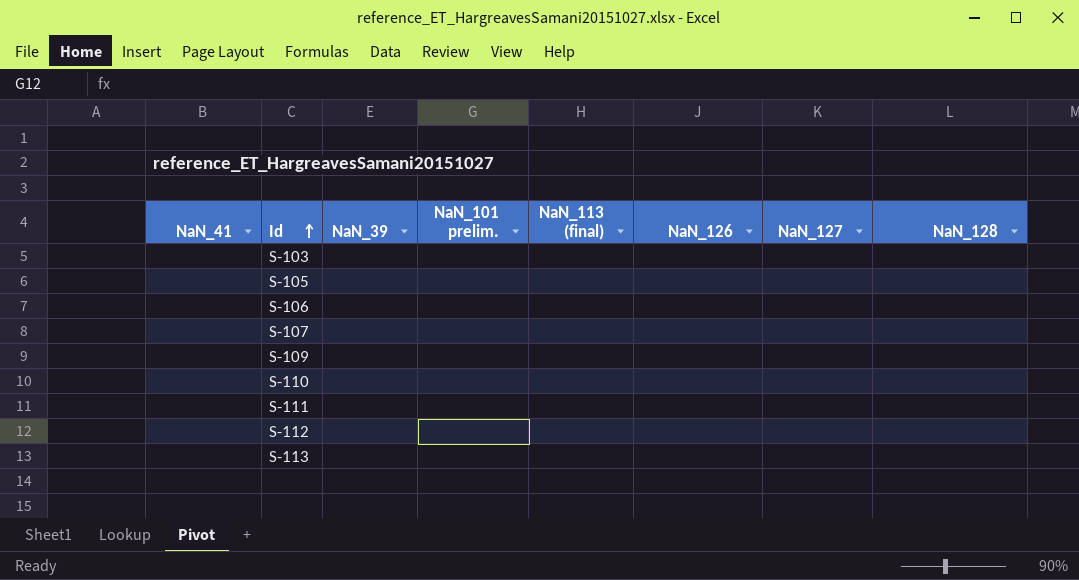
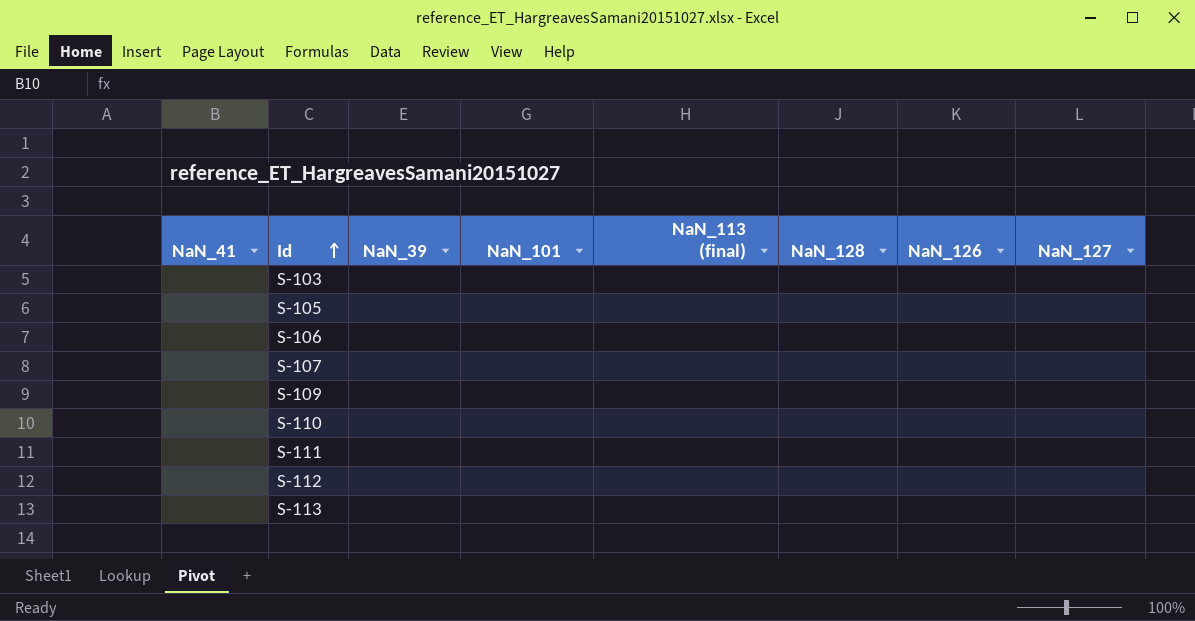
column name: NaN_101 prelim. -> NaN_101
column NaN_128 | position: 8 -> 6

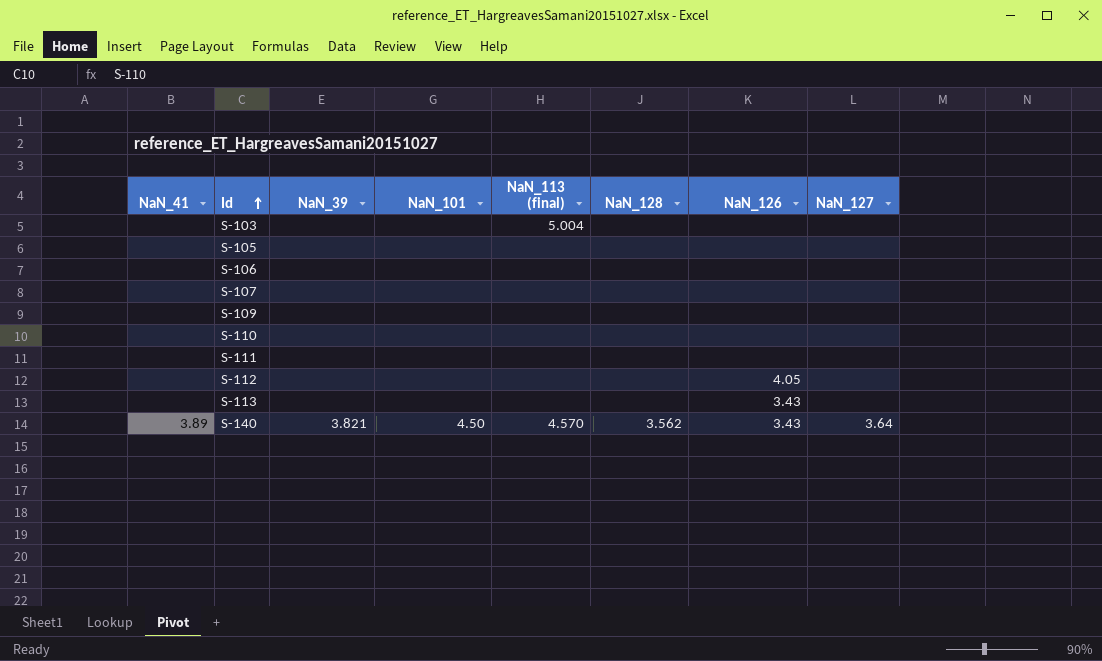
S-103 | NaN_113 (final): none -> 5.004
S-112 | NaN_126: none -> 4.05
S-113 | NaN_126: none -> 3.43
row S-140: none -> 3.89 | 3.821 | 4.50 | 4.570 | 3.562 | 3.43 | 3.64

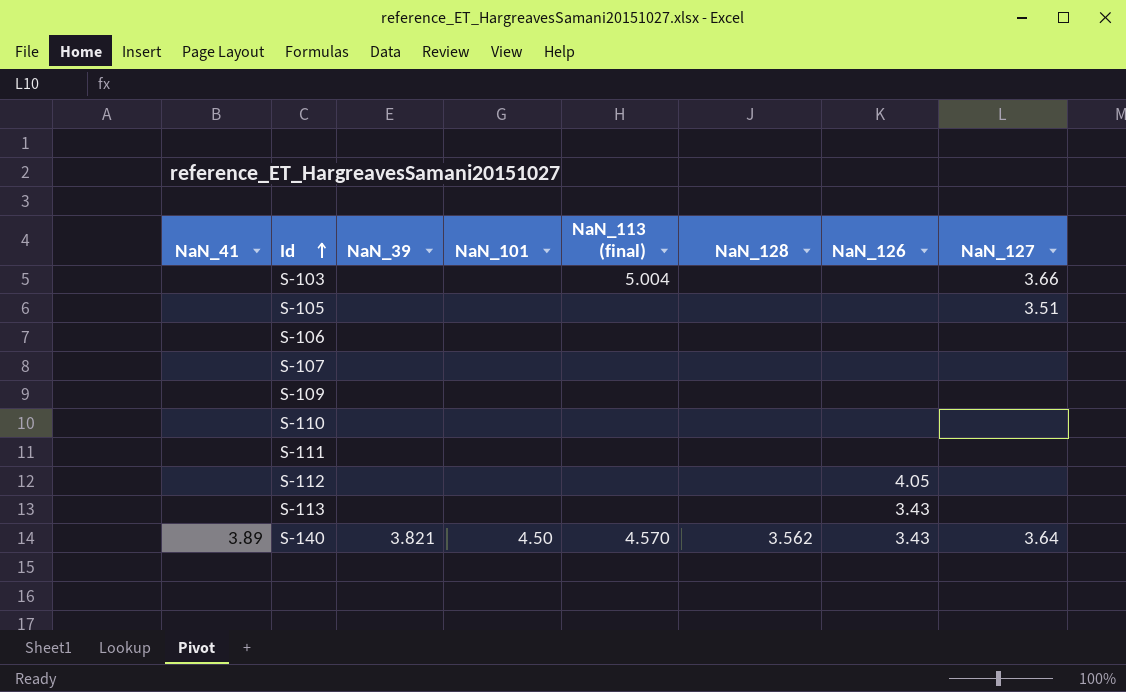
S-103 | NaN_127: none -> 3.66
S-105 | NaN_127: none -> 3.51

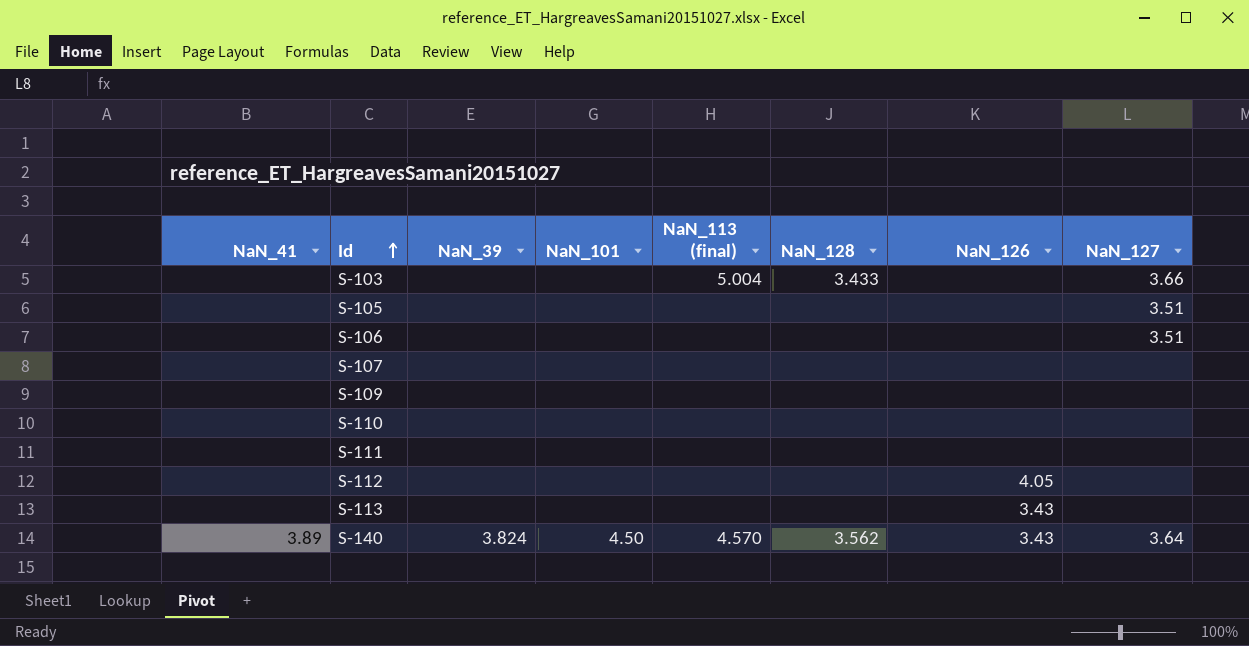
S-103 | NaN_128: none -> 3.433
S-106 | NaN_127: none -> 3.51
S-140 | NaN_39: 3.821 -> 3.824

